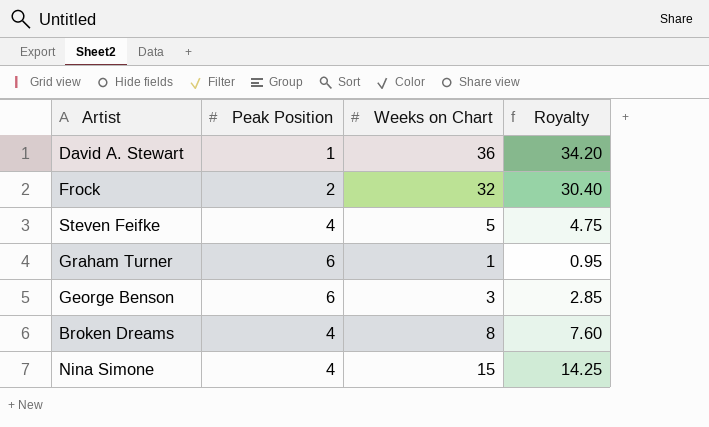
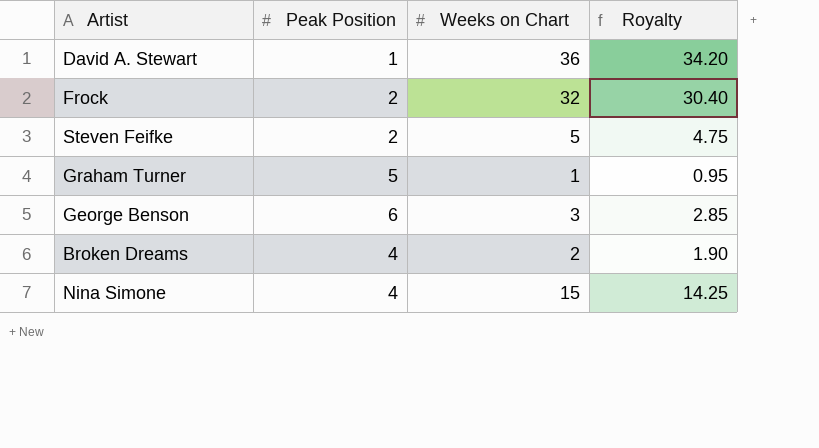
Steven Feifke | Peak Position: 4 -> 2
Graham Turner | Peak Position: 6 -> 5
Broken Dreams | Weeks on Chart: 8 -> 2
Broken Dreams | Royalty: 7.60 -> 1.90

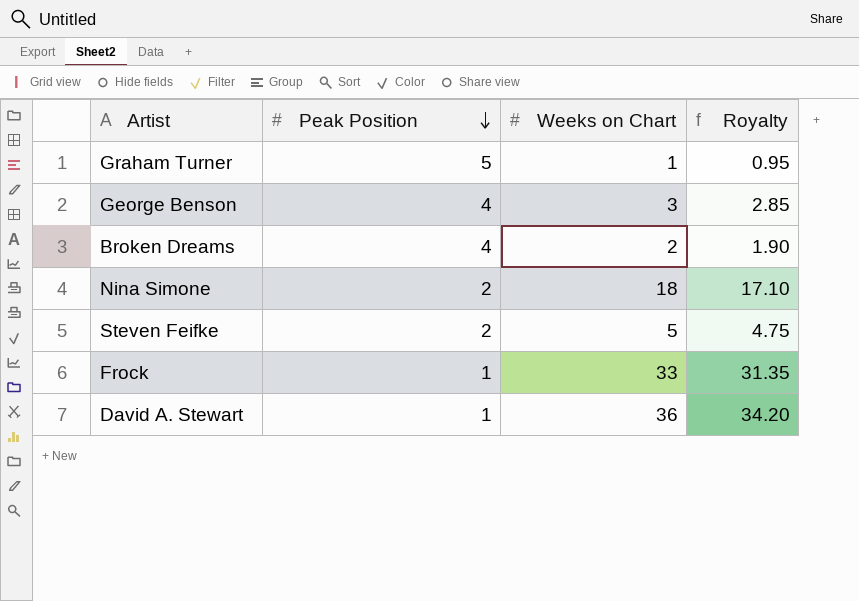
row order: none -> Peak Position descending
George Benson | Peak Position: 6 -> 4
Nina Simone | Peak Position: 4 -> 2
Nina Simone | Weeks on Chart: 15 -> 18
Nina Simone | Royalty: 14.25 -> 17.10
Frock | Peak Position: 2 -> 1
Frock | Weeks on Chart: 32 -> 33
Frock | Royalty: 30.40 -> 31.35

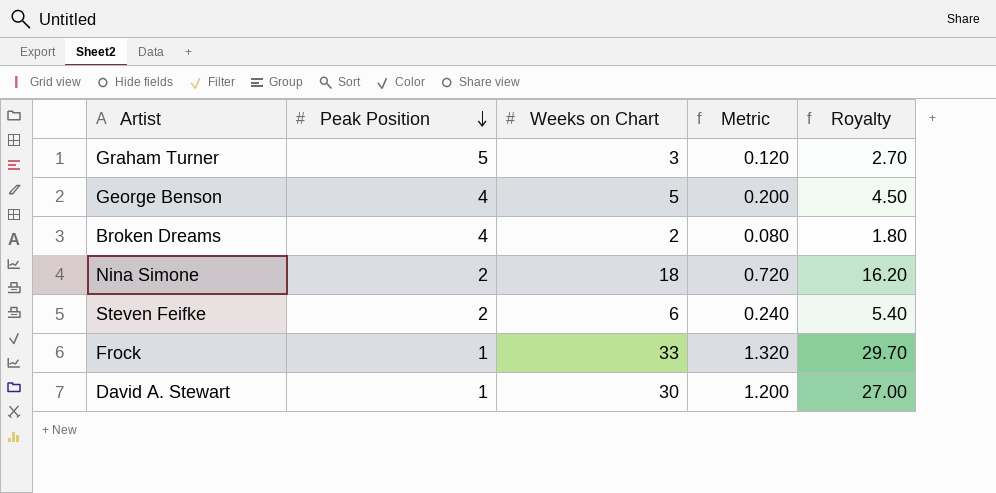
column Metric | formula: none -> [Weeks on Chart] * 0.04
column Royalty | formula: [Weeks on Chart] * 0.95 -> [Weeks on Chart] * 0.9
Graham Turner | Weeks on Chart: 1 -> 3
George Benson | Weeks on Chart: 3 -> 5
Steven Feifke | Weeks on Chart: 5 -> 6
David A. Stewart | Weeks on Chart: 36 -> 30

